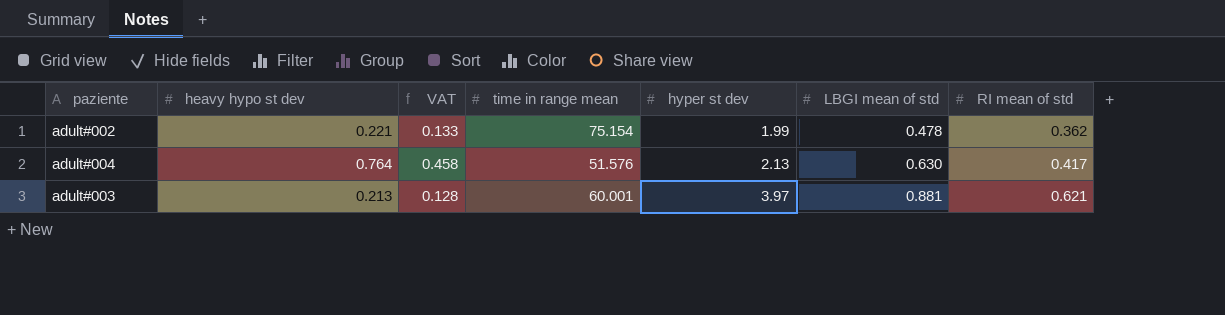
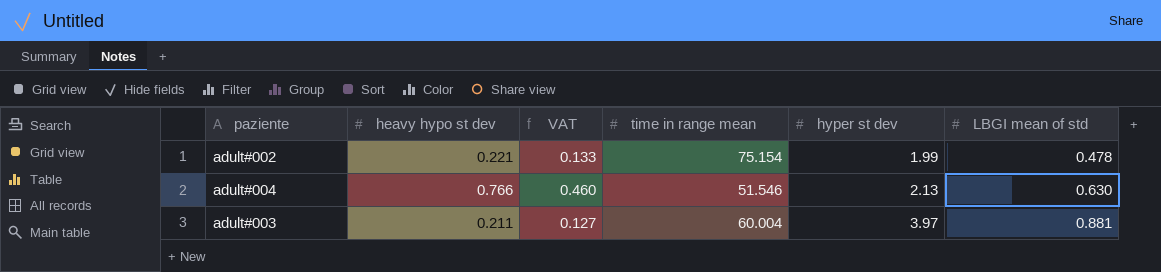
column RI mean of std | position: 7 -> none
adult#004 | heavy hypo st dev: 0.764 -> 0.766
adult#004 | VAT: 0.458 -> 0.460
adult#004 | time in range mean: 51.576 -> 51.546
adult#003 | heavy hypo st dev: 0.213 -> 0.211
adult#003 | VAT: 0.128 -> 0.127
adult#003 | time in range mean: 60.001 -> 60.004

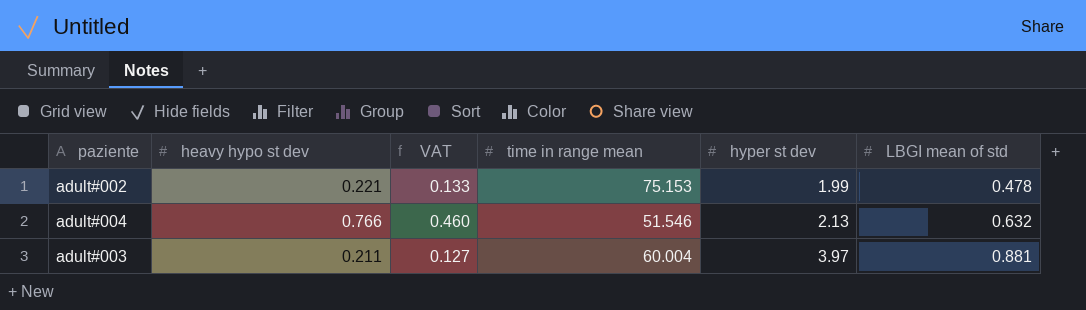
adult#002 | time in range mean: 75.154 -> 75.153
adult#004 | LBGI mean of std: 0.630 -> 0.632

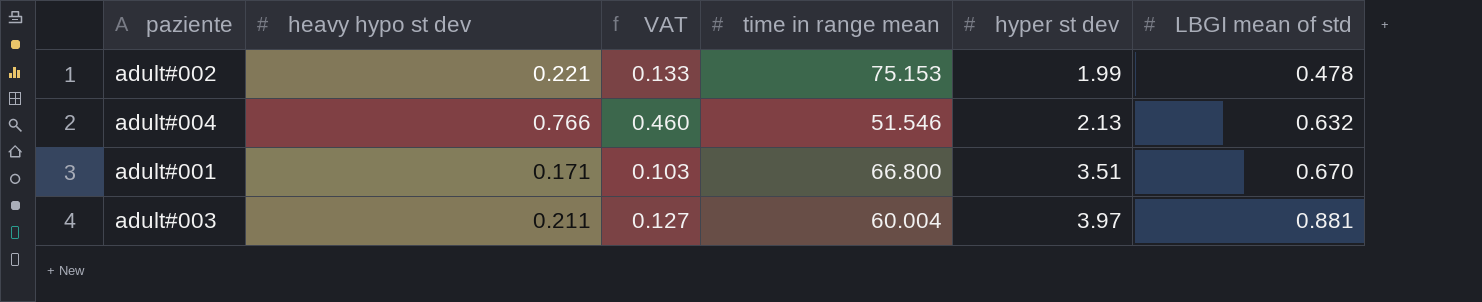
row adult#001: none -> 0.171 | 0.103 | 66.800 | 3.51 | 0.670

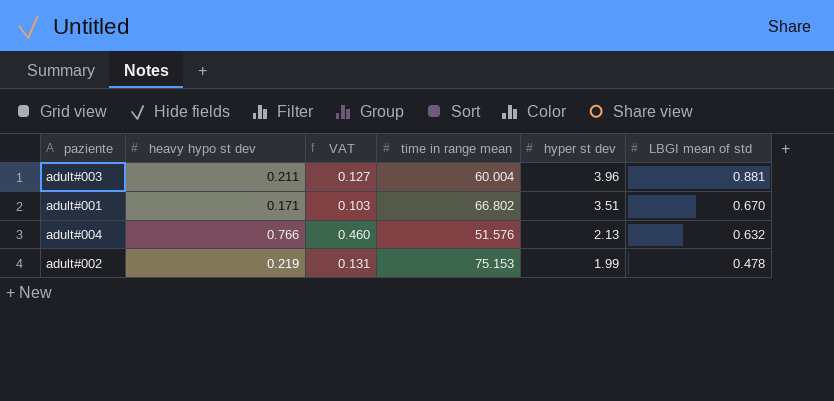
row order: hyper st dev ascending -> hyper st dev descending
adult#003 | hyper st dev: 3.97 -> 3.96
adult#001 | time in range mean: 66.800 -> 66.802
adult#004 | time in range mean: 51.546 -> 51.576
adult#002 | heavy hypo st dev: 0.221 -> 0.219
adult#002 | VAT: 0.133 -> 0.131

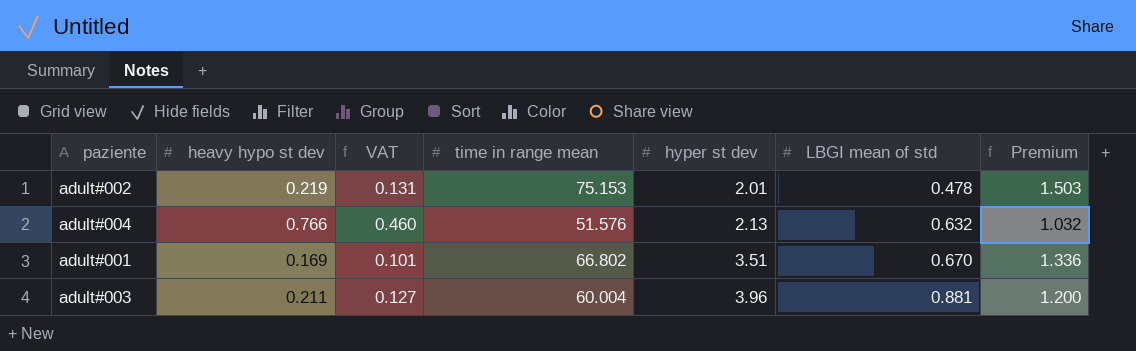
row order: hyper st dev descending -> hyper st dev ascending
column Premium | formula: none -> [time in range mean] * 0.02
adult#002 | hyper st dev: 1.99 -> 2.01
adult#001 | heavy hypo st dev: 0.171 -> 0.169
adult#001 | VAT: 0.103 -> 0.101

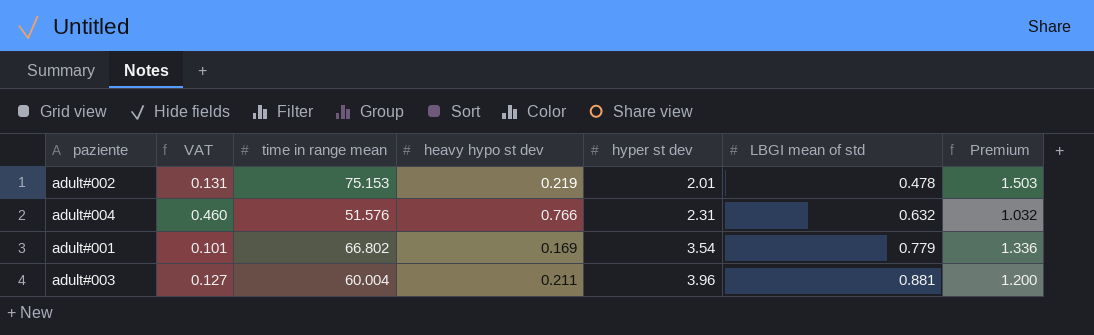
column heavy hypo st dev | position: 2 -> 4
adult#004 | hyper st dev: 2.13 -> 2.31
adult#001 | hyper st dev: 3.51 -> 3.54
adult#001 | LBGI mean of std: 0.670 -> 0.779

